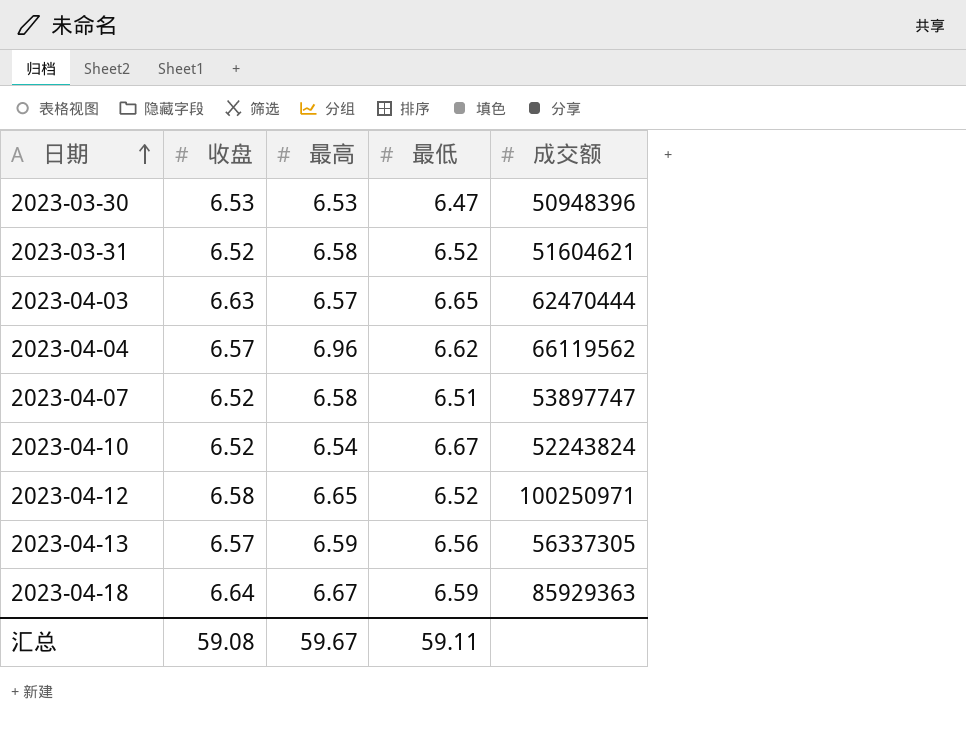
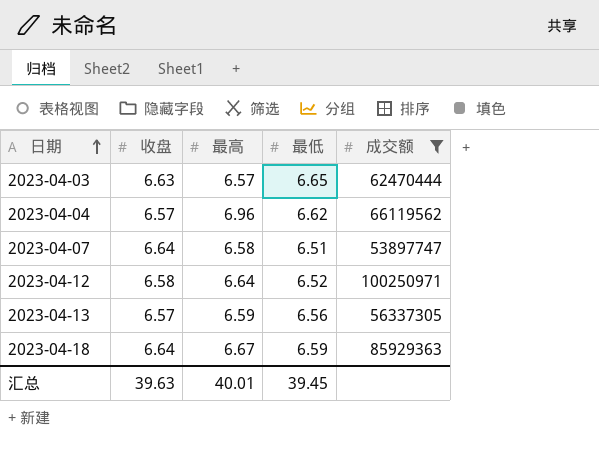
filter: none -> 成交额 >= 53897747
2023-04-07 | 收盘: 6.52 -> 6.64
2023-04-12 | 最高: 6.65 -> 6.64
汇总 | 收盘: 59.08 -> 39.63
汇总 | 最高: 59.67 -> 40.01
汇总 | 最低: 59.11 -> 39.45

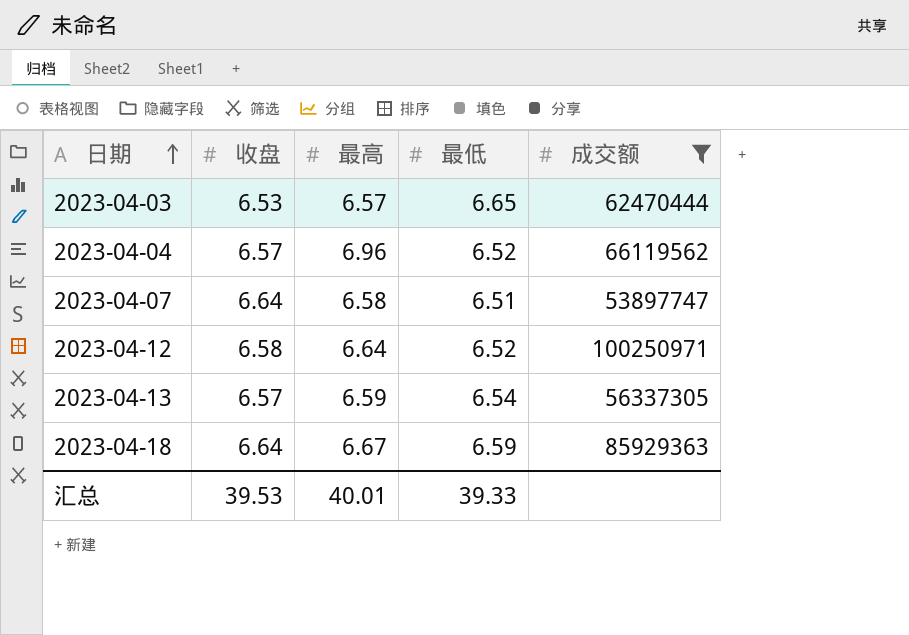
2023-04-03 | 收盘: 6.63 -> 6.53
2023-04-04 | 最低: 6.62 -> 6.52
2023-04-13 | 最低: 6.56 -> 6.54
汇总 | 收盘: 39.63 -> 39.53
汇总 | 最低: 39.45 -> 39.33

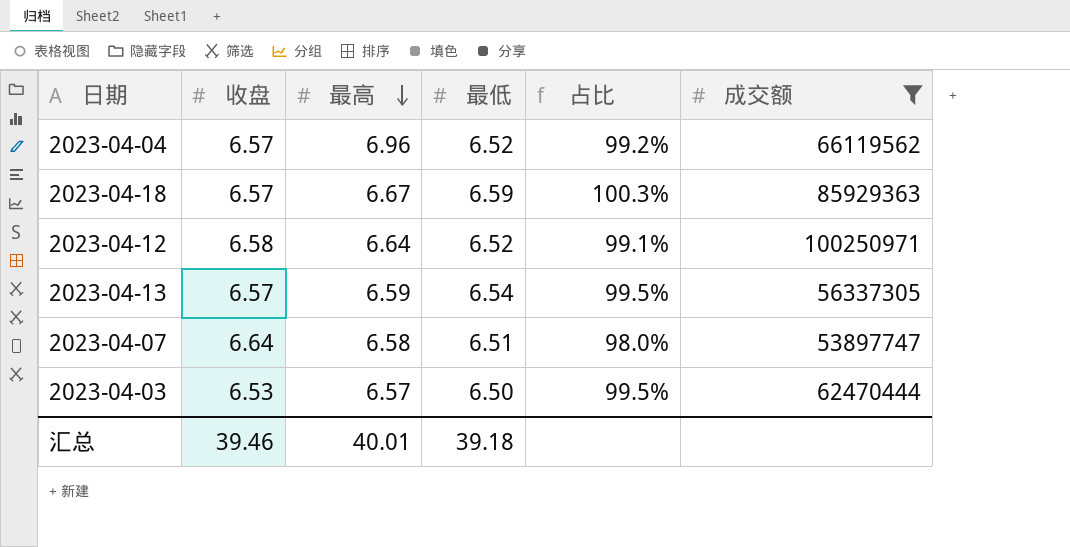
row order: 日期 ascending -> 最高 descending
column 占比 | formula: none -> [最低] / [收盘]
2023-04-18 | 收盘: 6.64 -> 6.57
2023-04-03 | 最低: 6.65 -> 6.50
汇总 | 收盘: 39.53 -> 39.46
汇总 | 最低: 39.33 -> 39.18

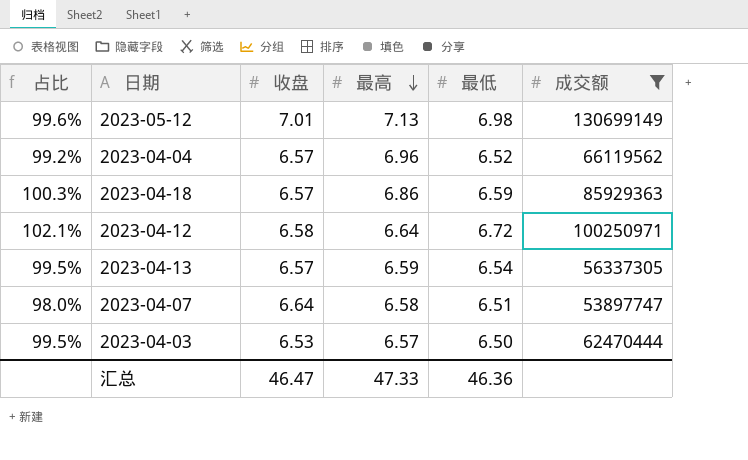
column 占比 | position: 5 -> 1
row 2023-05-12: none -> 99.6% | 7.01 | 7.13 | 6.98 | 130699149
2023-04-18 | 最高: 6.67 -> 6.86
2023-04-12 | 占比: 99.1% -> 102.1%
2023-04-12 | 最低: 6.52 -> 6.72
汇总 | 收盘: 39.46 -> 46.47
汇总 | 最高: 40.01 -> 47.33
汇总 | 最低: 39.18 -> 46.36

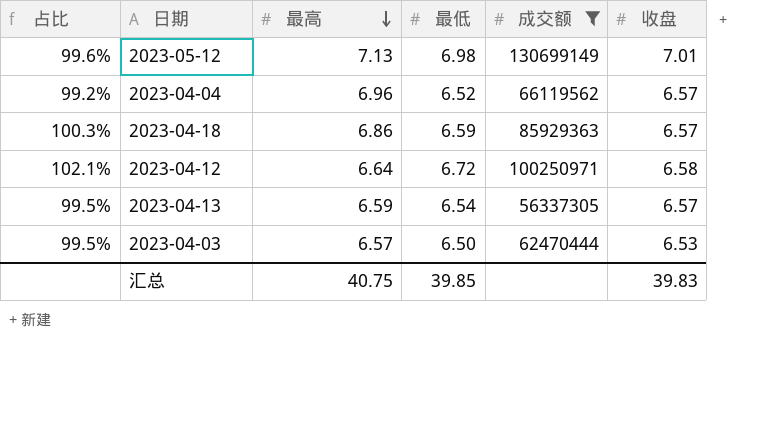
column 收盘 | position: 3 -> 6
row 2023-04-07: 98.0% | 6.64 | 6.58 | 6.51 | 53897747 -> none
汇总 | 最高: 47.33 -> 40.75
汇总 | 最低: 46.36 -> 39.85
汇总 | 收盘: 46.47 -> 39.83

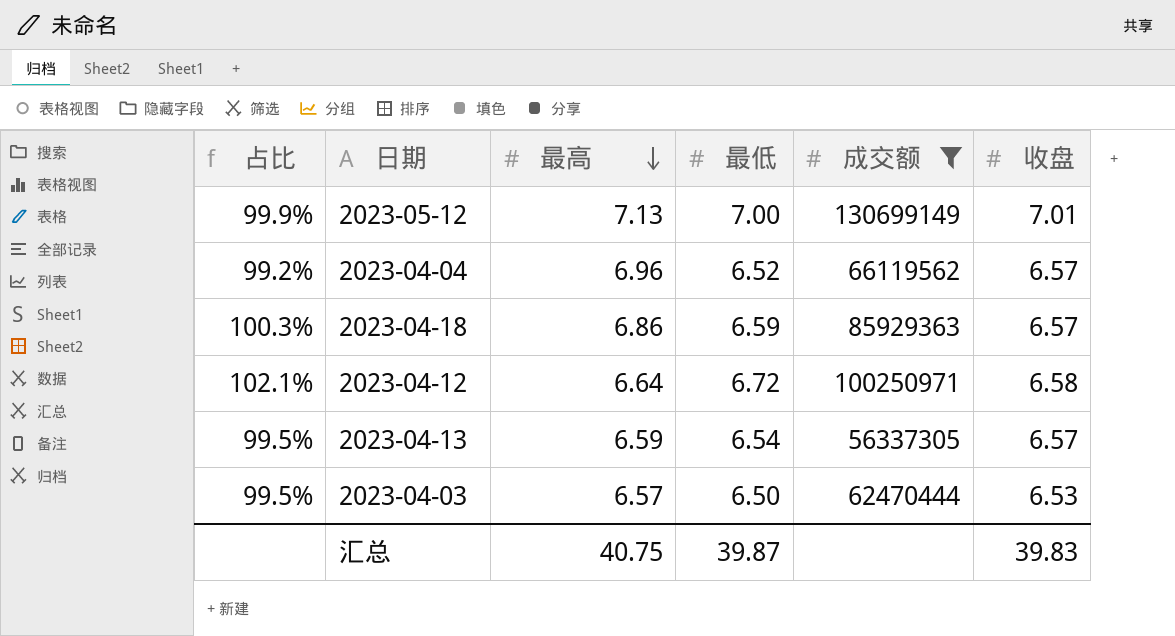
2023-05-12 | 占比: 99.6% -> 99.9%
2023-05-12 | 最低: 6.98 -> 7.00
汇总 | 最低: 39.85 -> 39.87

